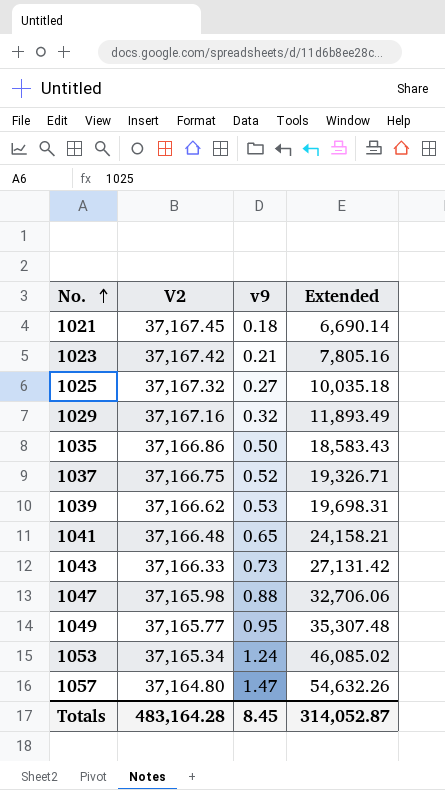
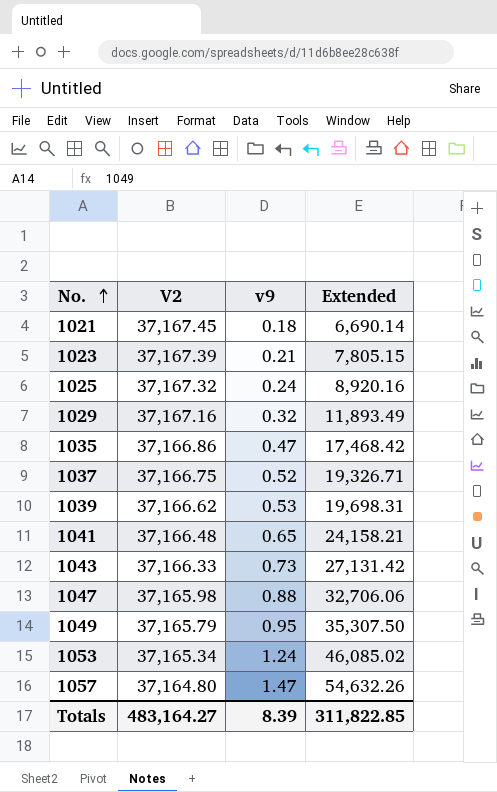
1023 | V2: 37,167.42 -> 37,167.39
1023 | Extended: 7,805.16 -> 7,805.15
1025 | v9: 0.27 -> 0.24
1025 | Extended: 10,035.18 -> 8,920.16
1035 | v9: 0.50 -> 0.47
1035 | Extended: 18,583.43 -> 17,468.42
1049 | V2: 37,165.77 -> 37,165.79
1049 | Extended: 35,307.48 -> 35,307.50
Totals | V2: 483,164.28 -> 483,164.27
Totals | v9: 8.45 -> 8.39
Totals | Extended: 314,052.87 -> 311,822.85

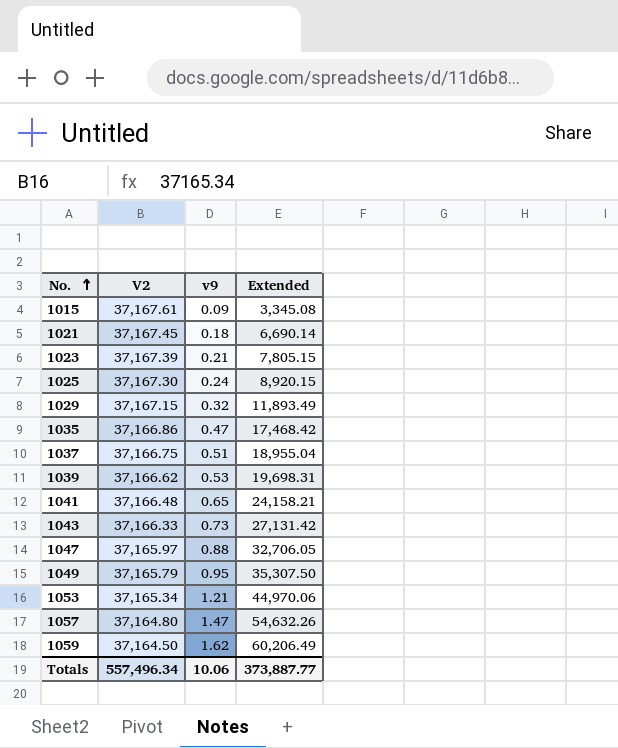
row 1015: none -> 37,167.61 | 0.09 | 3,345.08
1025 | V2: 37,167.32 -> 37,167.30
1025 | Extended: 8,920.16 -> 8,920.15
1029 | V2: 37,167.16 -> 37,167.15
1037 | v9: 0.52 -> 0.51
1037 | Extended: 19,326.71 -> 18,955.04
1047 | V2: 37,165.98 -> 37,165.97
1047 | Extended: 32,706.06 -> 32,706.05
1053 | v9: 1.24 -> 1.21
1053 | Extended: 46,085.02 -> 44,970.06
row 1059: none -> 37,164.50 | 1.62 | 60,206.49
Totals | V2: 483,164.27 -> 557,496.34
Totals | v9: 8.39 -> 10.06
Totals | Extended: 311,822.85 -> 373,887.77

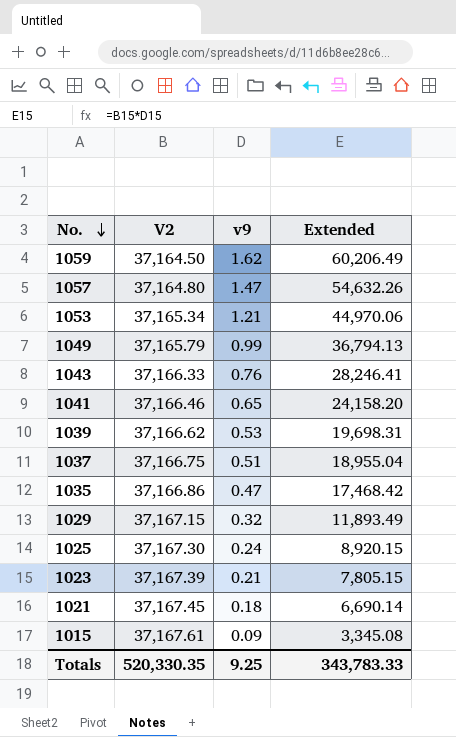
row order: No. ascending -> No. descending
row 1047: 37,165.97 | 0.88 | 32,706.05 -> none
1049 | v9: 0.95 -> 0.99
1049 | Extended: 35,307.50 -> 36,794.13
1043 | v9: 0.73 -> 0.76
1043 | Extended: 27,131.42 -> 28,246.41
1041 | V2: 37,166.48 -> 37,166.46
1041 | Extended: 24,158.21 -> 24,158.20
Totals | V2: 557,496.34 -> 520,330.35
Totals | v9: 10.06 -> 9.25
Totals | Extended: 373,887.77 -> 343,783.33

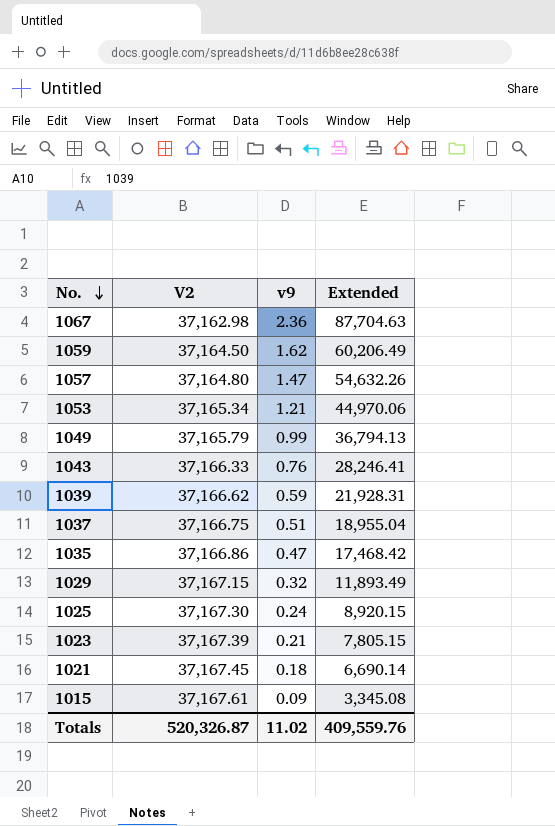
row 1041: 37,166.46 | 0.65 | 24,158.20 -> none
row 1067: none -> 37,162.98 | 2.36 | 87,704.63
1039 | v9: 0.53 -> 0.59
1039 | Extended: 19,698.31 -> 21,928.31
Totals | V2: 520,330.35 -> 520,326.87
Totals | v9: 9.25 -> 11.02
Totals | Extended: 343,783.33 -> 409,559.76

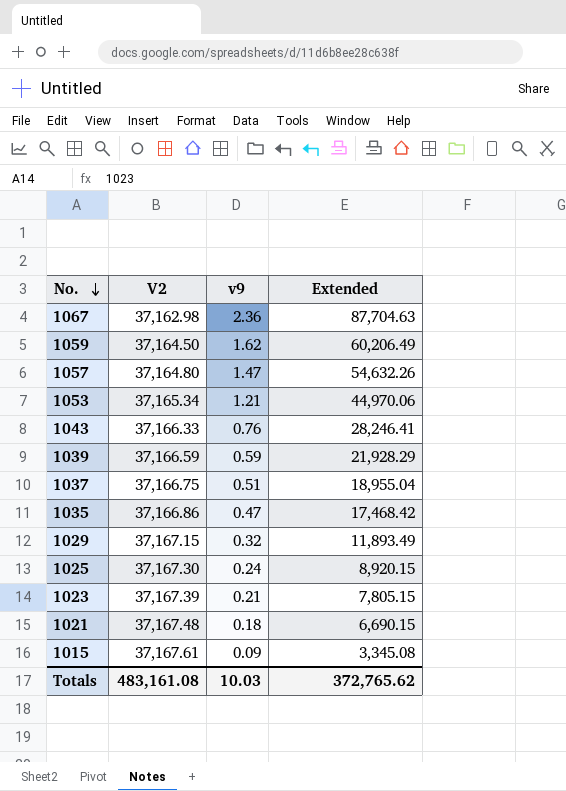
row 1049: 37,165.79 | 0.99 | 36,794.13 -> none
1039 | V2: 37,166.62 -> 37,166.59
1039 | Extended: 21,928.31 -> 21,928.29
1021 | V2: 37,167.45 -> 37,167.48
1021 | Extended: 6,690.14 -> 6,690.15
Totals | V2: 520,326.87 -> 483,161.08
Totals | v9: 11.02 -> 10.03
Totals | Extended: 409,559.76 -> 372,765.62

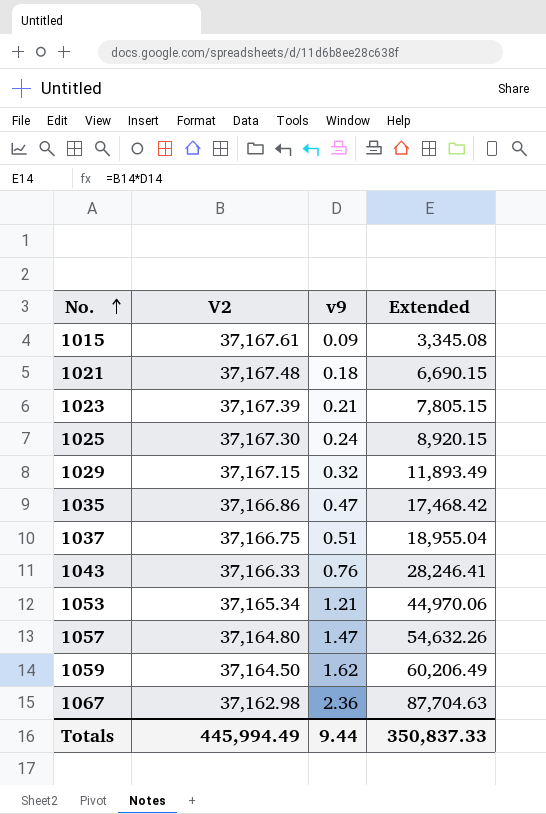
row order: No. descending -> No. ascending
row 1039: 37,166.59 | 0.59 | 21,928.29 -> none
Totals | V2: 483,161.08 -> 445,994.49
Totals | v9: 10.03 -> 9.44
Totals | Extended: 372,765.62 -> 350,837.33

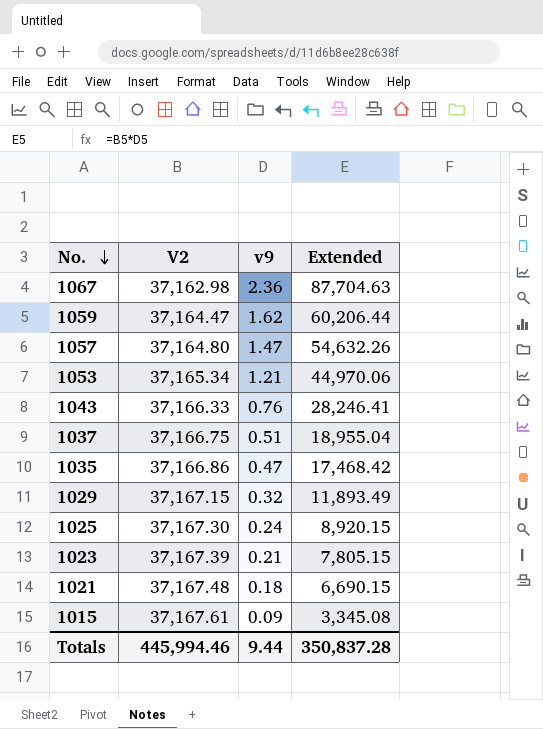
row order: No. ascending -> No. descending
1059 | V2: 37,164.50 -> 37,164.47
1059 | Extended: 60,206.49 -> 60,206.44
Totals | V2: 445,994.49 -> 445,994.46
Totals | Extended: 350,837.33 -> 350,837.28

